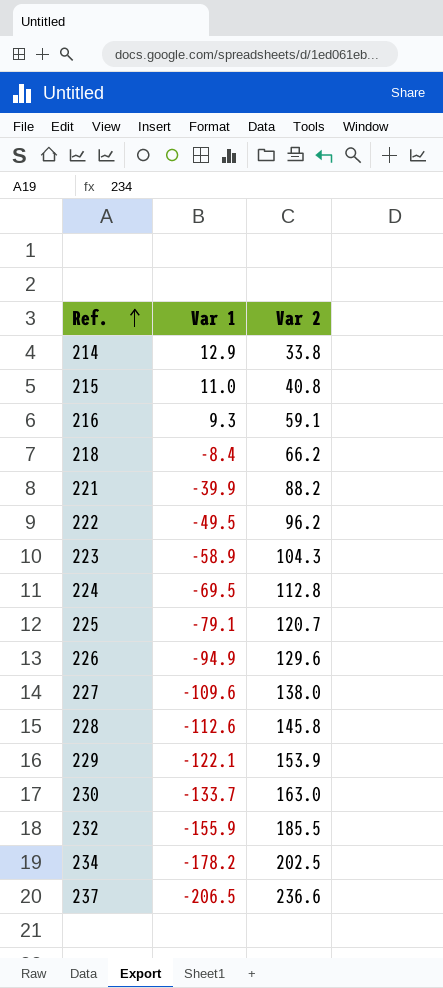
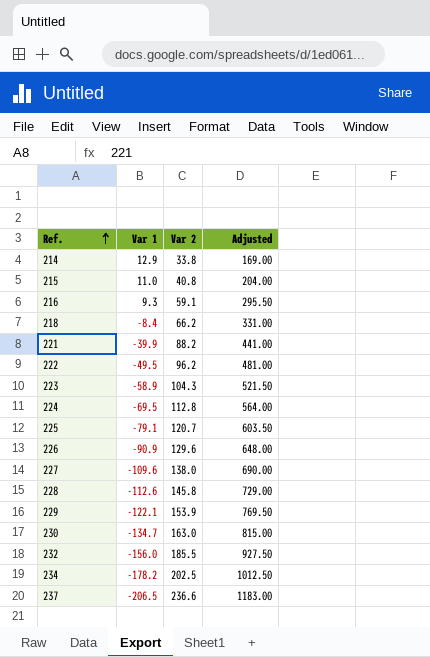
column Adjusted | formula: none -> [Var 2] * 5
226 | Var 1: -94.9 -> -90.9
230 | Var 1: -133.7 -> -134.7
232 | Var 1: -155.9 -> -156.0

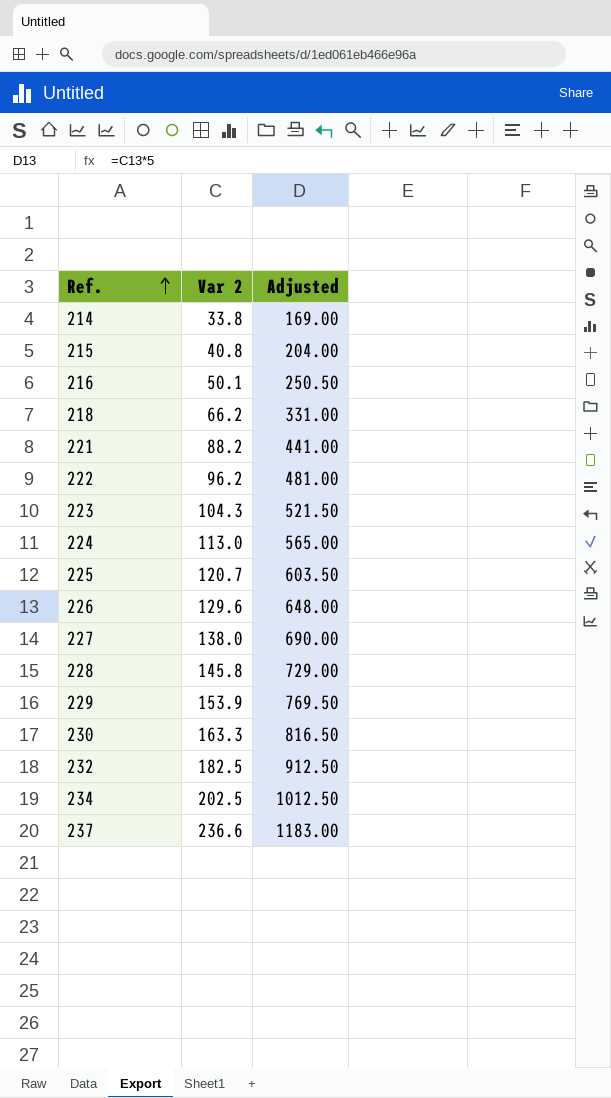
column Var 1 | position: 2 -> none
216 | Var 2: 59.1 -> 50.1
216 | Adjusted: 295.50 -> 250.50
224 | Var 2: 112.8 -> 113.0
224 | Adjusted: 564.00 -> 565.00
230 | Var 2: 163.0 -> 163.3
230 | Adjusted: 815.00 -> 816.50
232 | Var 2: 185.5 -> 182.5
232 | Adjusted: 927.50 -> 912.50

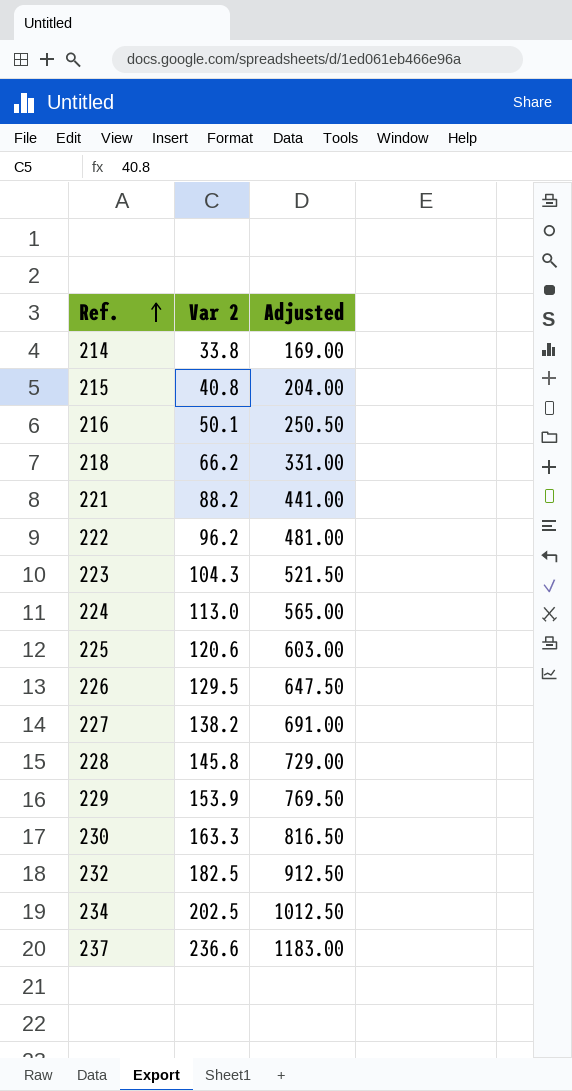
225 | Var 2: 120.7 -> 120.6
225 | Adjusted: 603.50 -> 603.00
226 | Var 2: 129.6 -> 129.5
226 | Adjusted: 648.00 -> 647.50
227 | Var 2: 138.0 -> 138.2
227 | Adjusted: 690.00 -> 691.00

